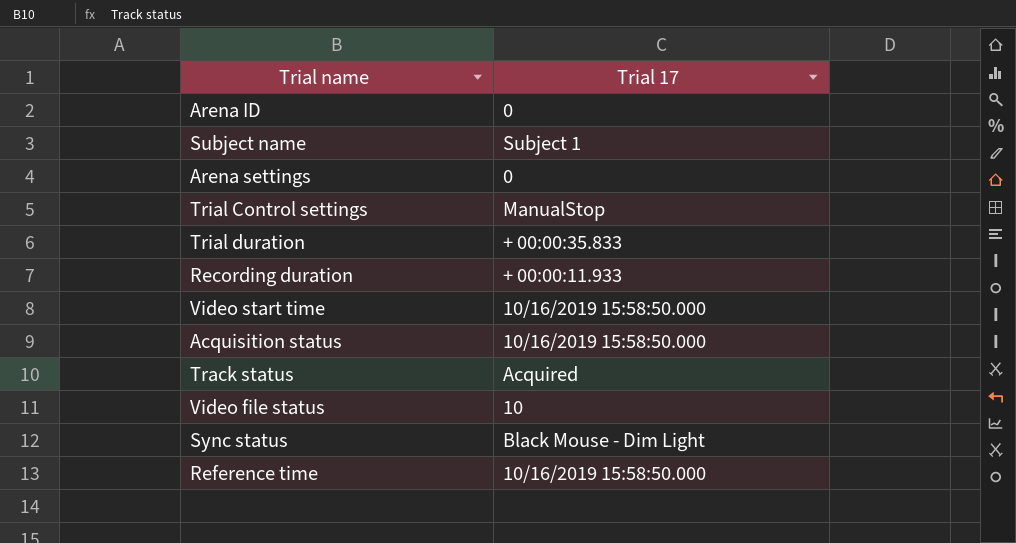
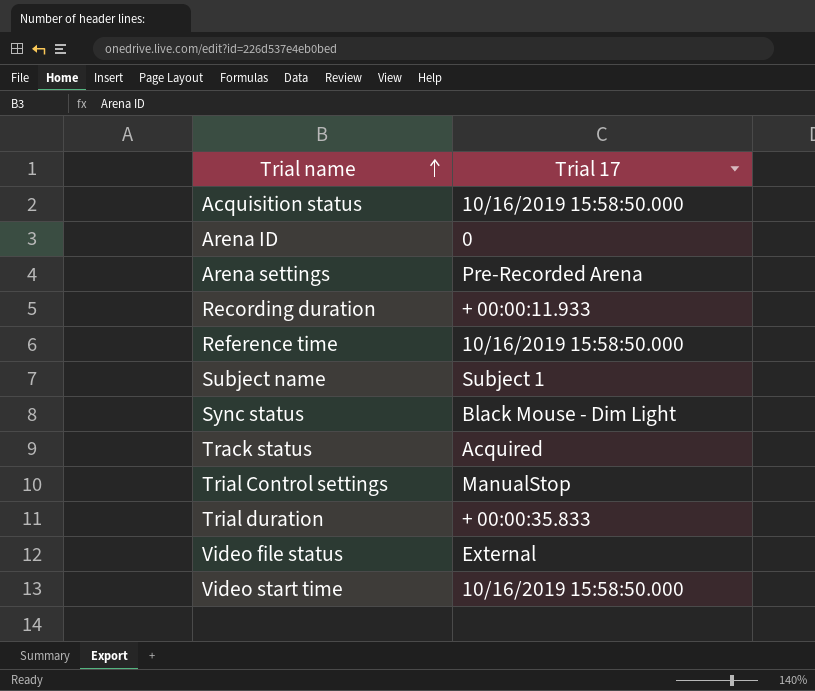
row order: none -> Trial name ascending
Arena settings | Trial 17: 0 -> Pre-Recorded Arena
Video file status | Trial 17: 10 -> External

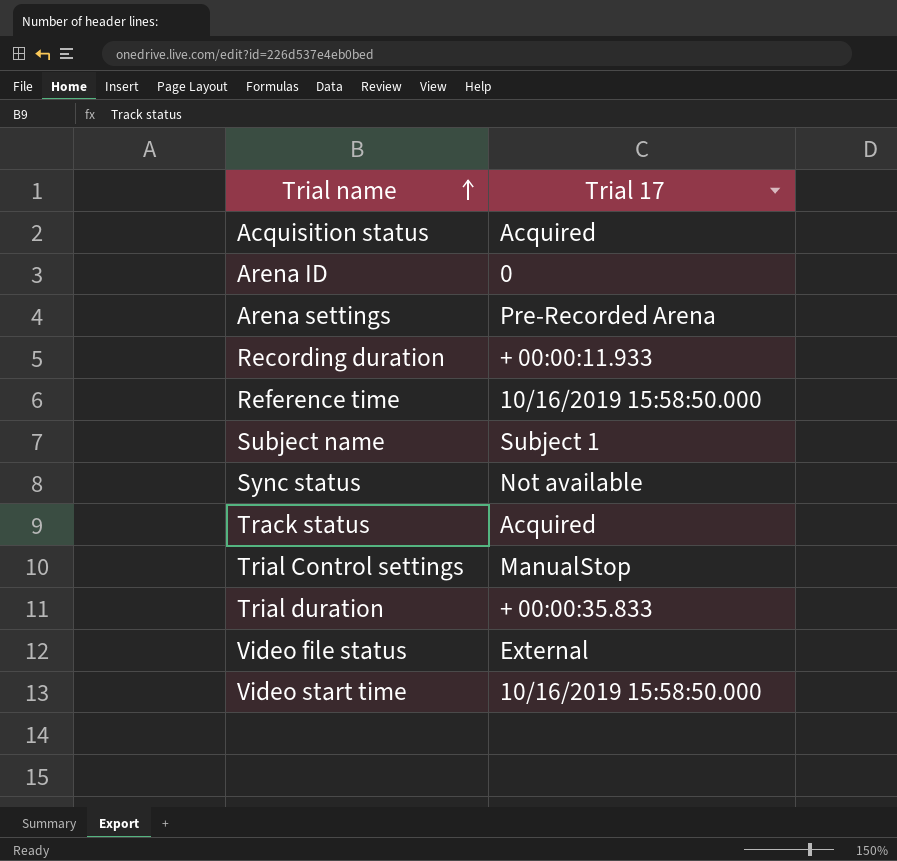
Acquisition status | Trial 17: 10/16/2019 15:58:50.000 -> Acquired
Sync status | Trial 17: Black Mouse - Dim Light -> Not available

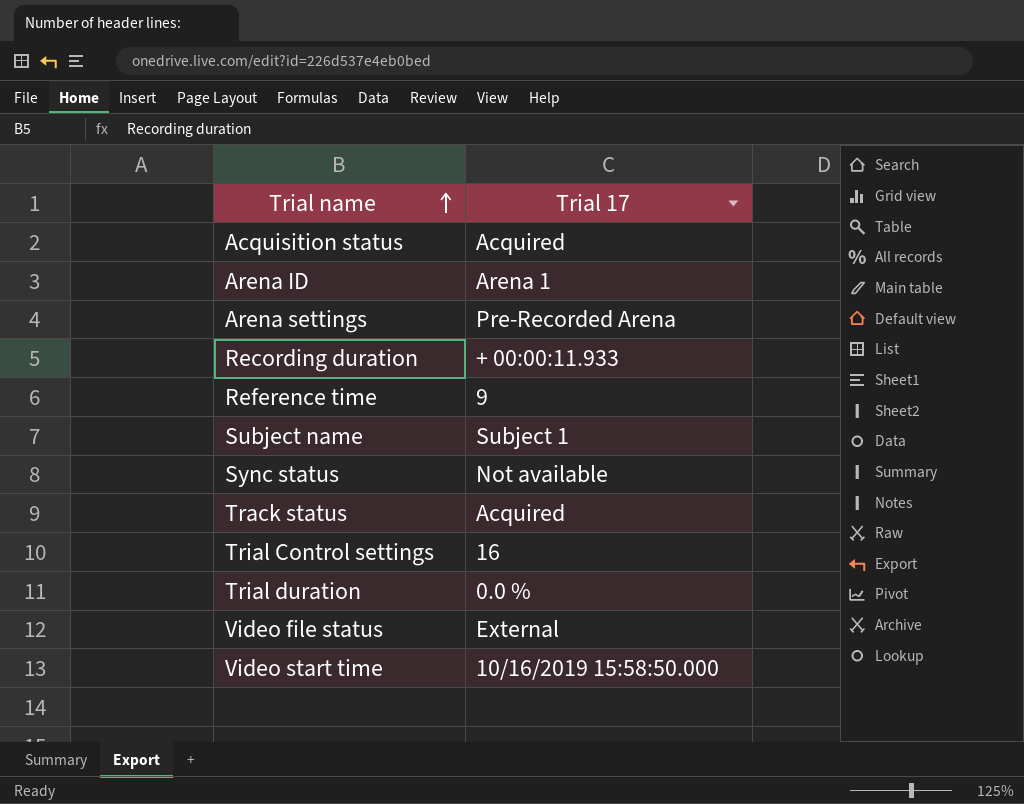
Arena ID | Trial 17: 0 -> Arena 1
Reference time | Trial 17: 10/16/2019 15:58:50.000 -> 9
Trial Control settings | Trial 17: ManualStop -> 16
Trial duration | Trial 17: + 00:00:35.833 -> 0.0 %

